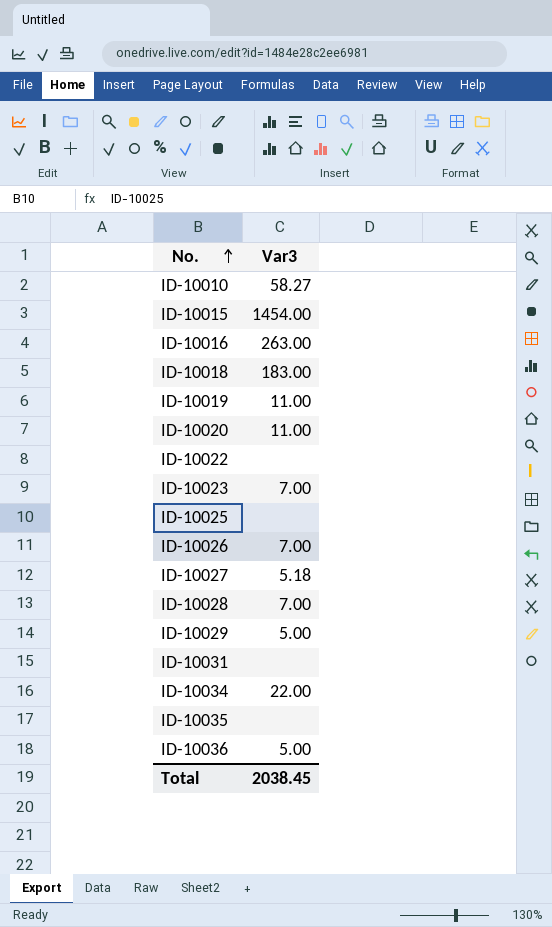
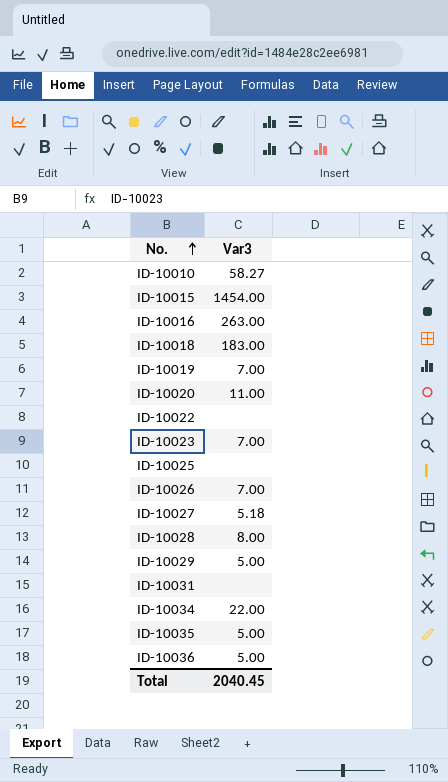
ID-10019 | Var3: 11.00 -> 7.00
ID-10028 | Var3: 7.00 -> 8.00
ID-10035 | Var3: none -> 5.00
Total | Var3: 2038.45 -> 2040.45

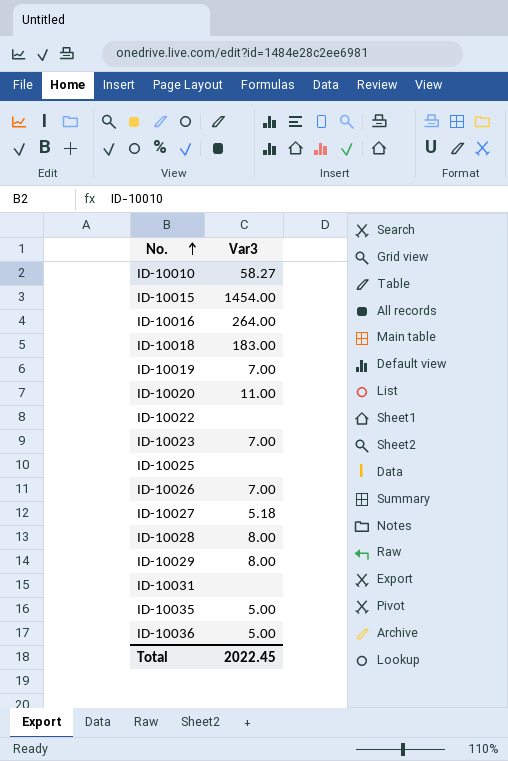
row ID-10034: 22.00 -> none
ID-10016 | Var3: 263.00 -> 264.00
ID-10029 | Var3: 5.00 -> 8.00
Total | Var3: 2040.45 -> 2022.45

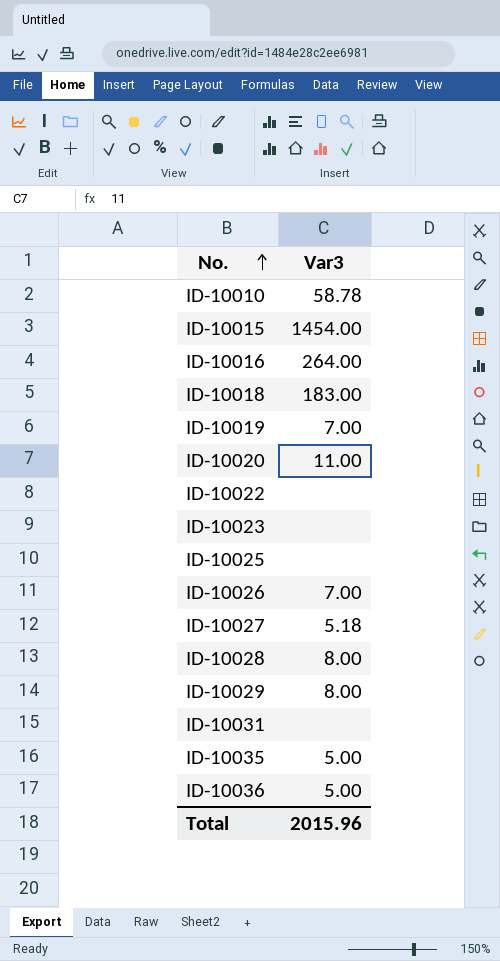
ID-10010 | Var3: 58.27 -> 58.78
ID-10023 | Var3: 7.00 -> none
Total | Var3: 2022.45 -> 2015.96

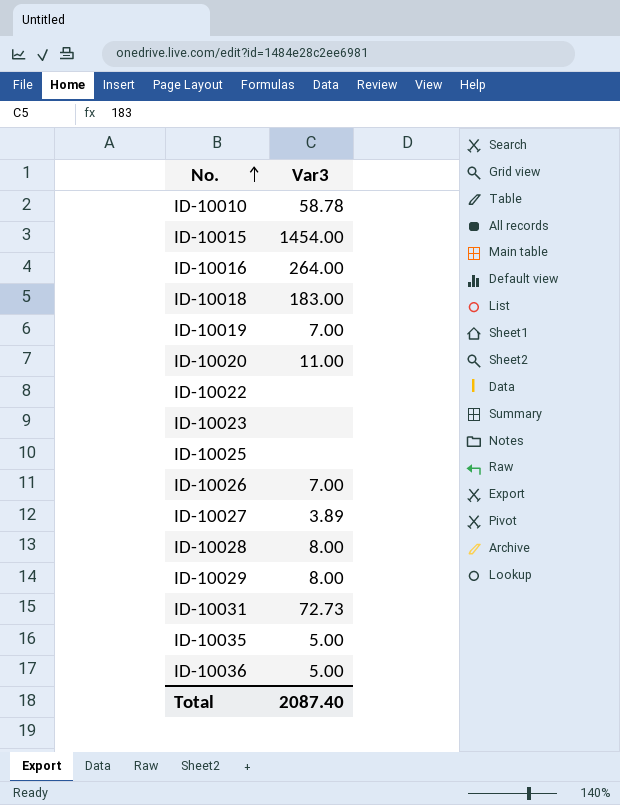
ID-10027 | Var3: 5.18 -> 3.89
ID-10031 | Var3: none -> 72.73
Total | Var3: 2015.96 -> 2087.40

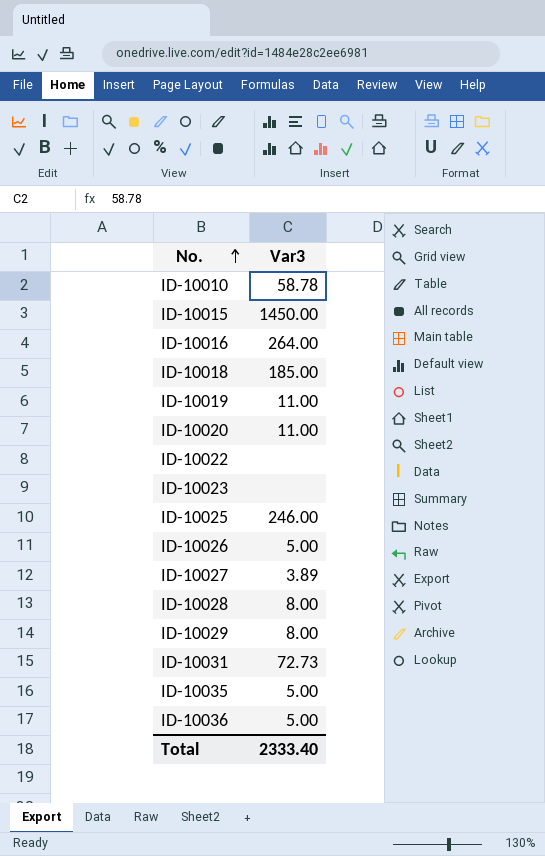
ID-10015 | Var3: 1454.00 -> 1450.00
ID-10018 | Var3: 183.00 -> 185.00
ID-10019 | Var3: 7.00 -> 11.00
ID-10025 | Var3: none -> 246.00
ID-10026 | Var3: 7.00 -> 5.00
Total | Var3: 2087.40 -> 2333.40

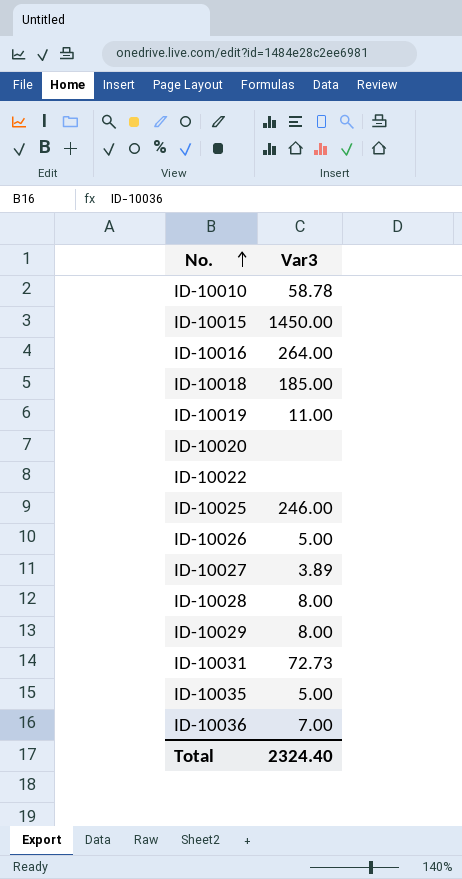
row ID-10023: none -> none
ID-10020 | Var3: 11.00 -> none
ID-10036 | Var3: 5.00 -> 7.00
Total | Var3: 2333.40 -> 2324.40

